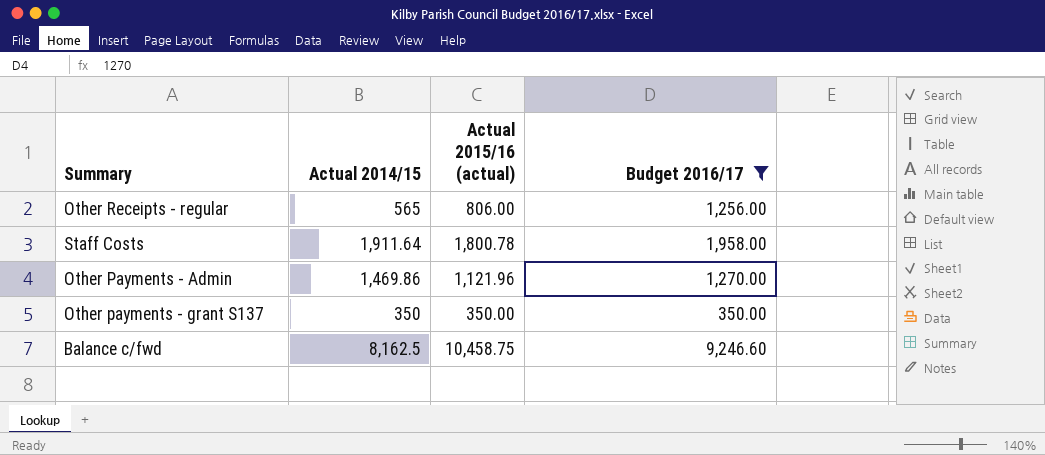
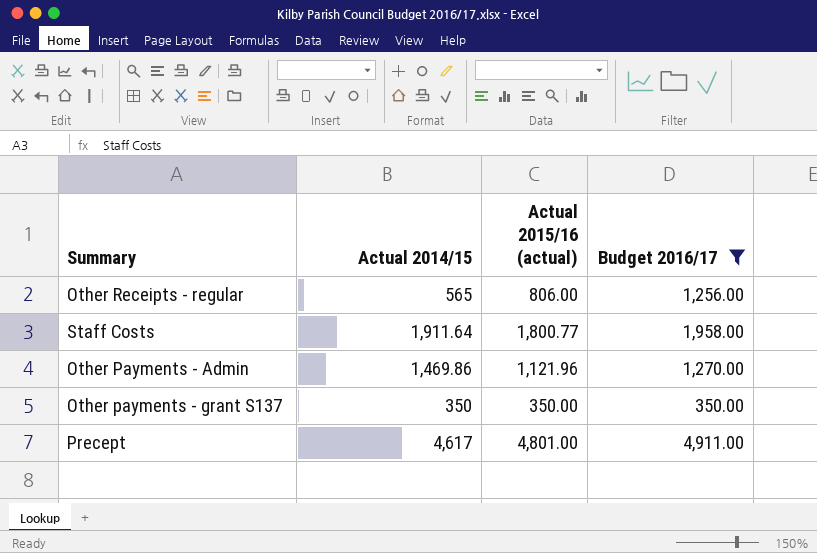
row Balance c/fwd: 8,162.5 | 10,458.75 | 9,246.60 -> none
Staff Costs | Actual 2015/16 (actual): 1,800.78 -> 1,800.77
row Precept: none -> 4,617 | 4,801.00 | 4,911.00

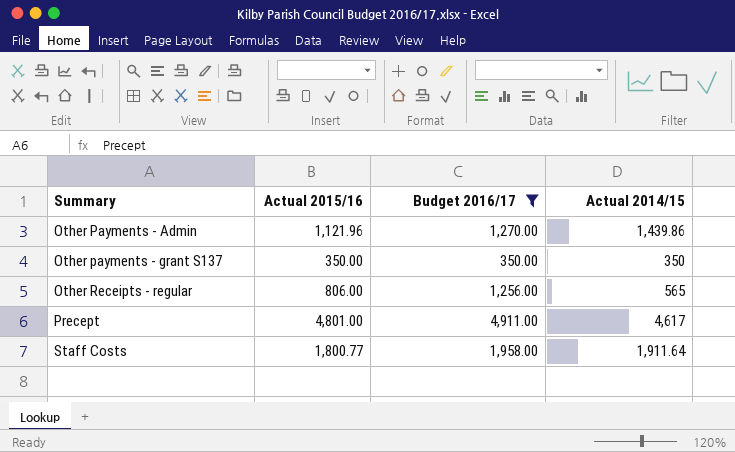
row order: none -> Summary ascending
column name: Actual 2015/16 (actual) -> Actual 2015/16
column Actual 2014/15 | position: 2 -> 4
Other Payments - Admin | Actual 2014/15: 1,469.86 -> 1,439.86

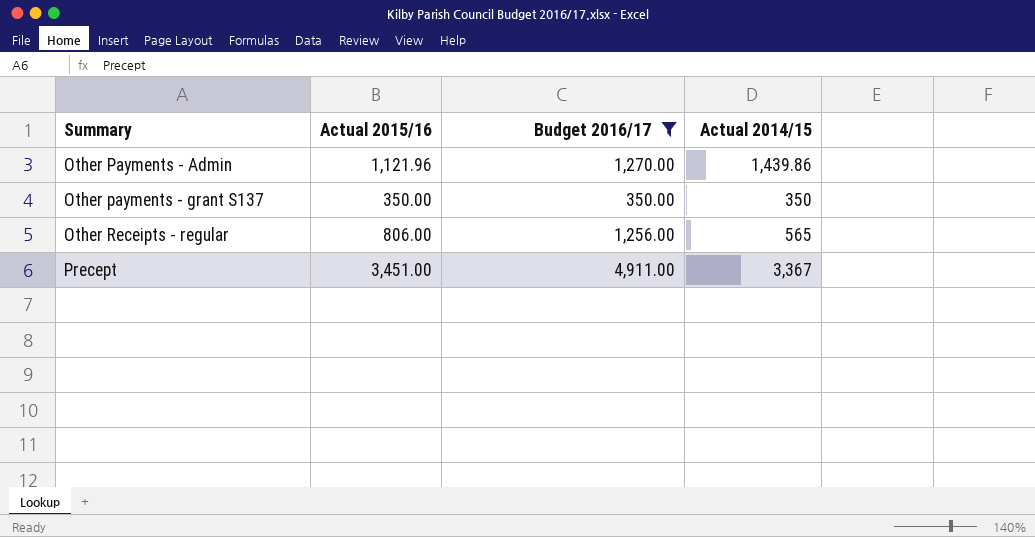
row Staff Costs: 1,800.77 | 1,958.00 | 1,911.64 -> none
Precept | Actual 2015/16: 4,801.00 -> 3,451.00
Precept | Actual 2014/15: 4,617 -> 3,367

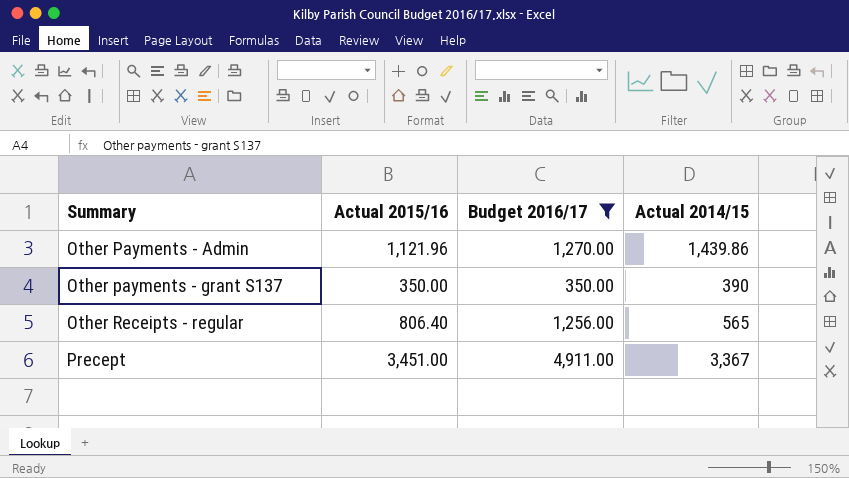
Other payments - grant S137 | Actual 2014/15: 350 -> 390
Other Receipts - regular | Actual 2015/16: 806.00 -> 806.40

